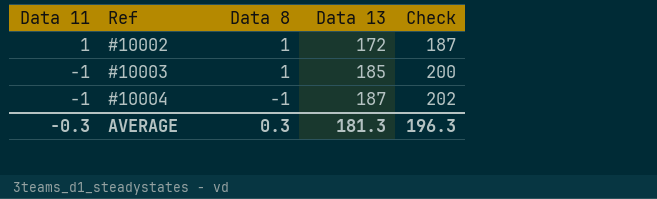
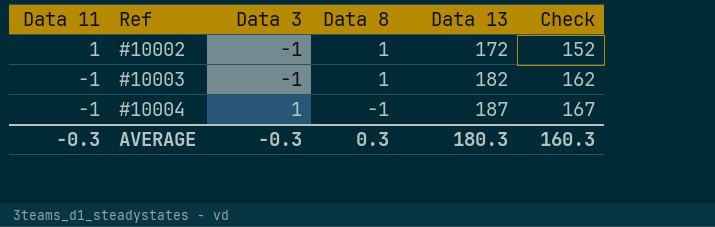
column Data 3 | position: none -> 3
column Check | formula: [Data 13] + 15 -> [Data 13] - 20
#10003 | Data 13: 185 -> 182
AVERAGE | Data 13: 181.3 -> 180.3
AVERAGE | Check: 196.3 -> 160.3

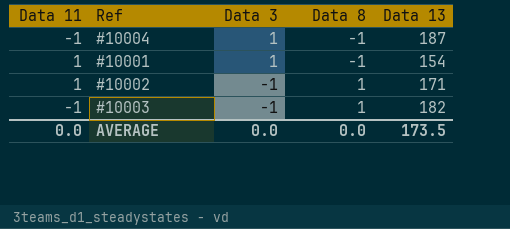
row order: Data 11 descending -> Data 3 descending
column Check | formula: [Data 13] - 20 -> none
row #10001: none -> 1 | 1 | -1 | 154
#10002 | Data 13: 172 -> 171
AVERAGE | Data 11: -0.3 -> 0.0
AVERAGE | Data 3: -0.3 -> 0.0
AVERAGE | Data 8: 0.3 -> 0.0
AVERAGE | Data 13: 180.3 -> 173.5

